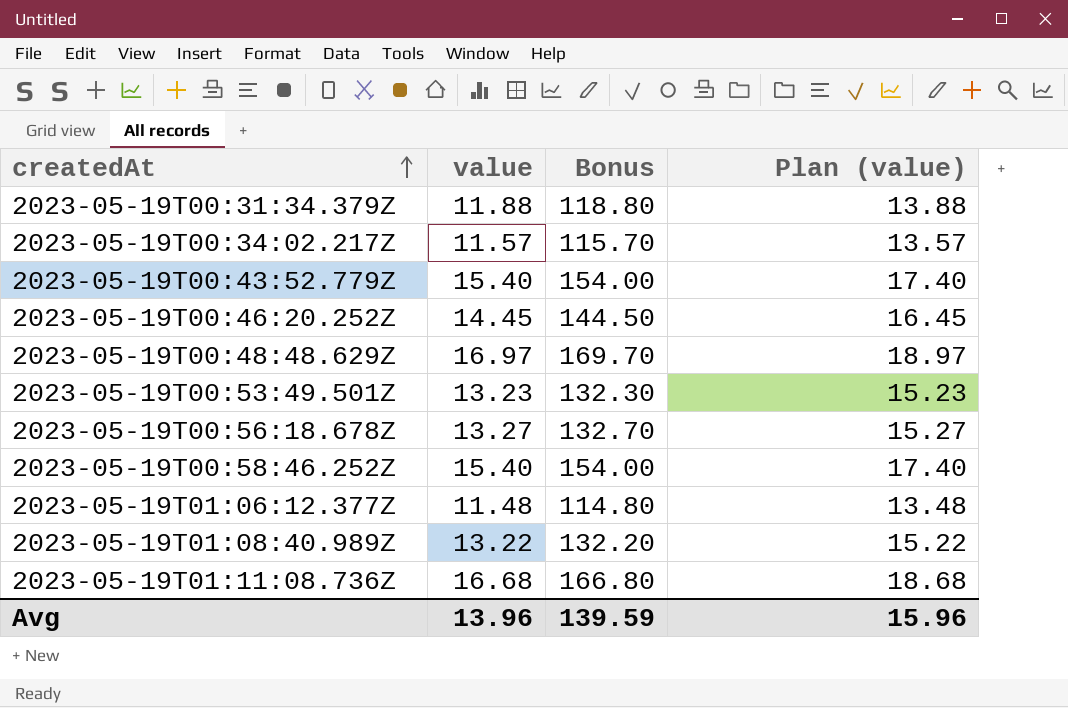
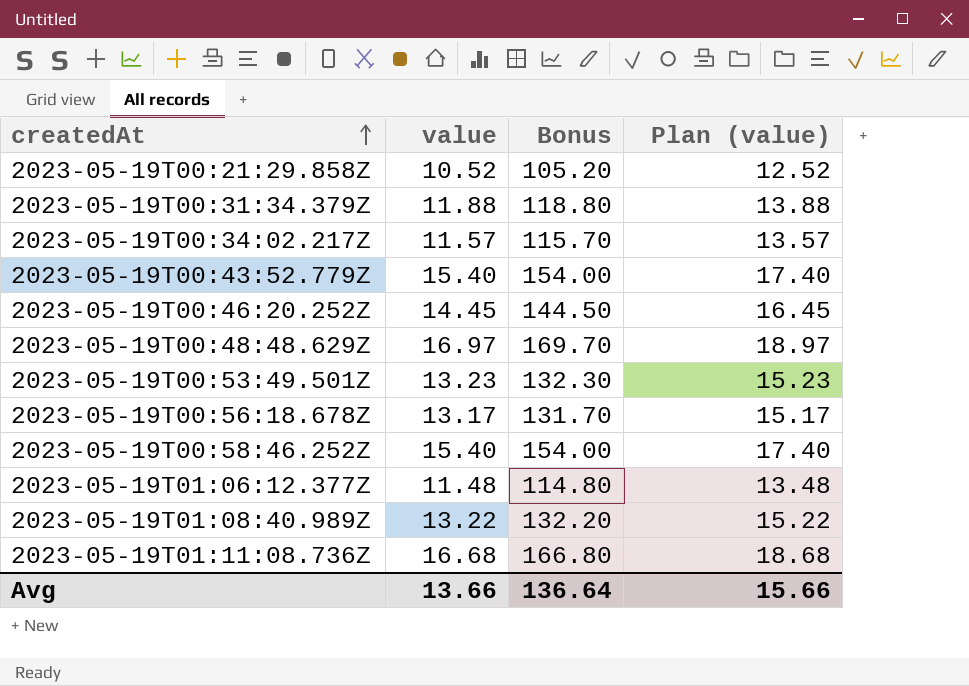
row 2023-05-19T00:21:29.858Z: none -> 10.52 | 105.20 | 12.52
2023-05-19T00:56:18.678Z | value: 13.27 -> 13.17
2023-05-19T00:56:18.678Z | Bonus: 132.70 -> 131.70
2023-05-19T00:56:18.678Z | Plan (value): 15.27 -> 15.17
Avg | value: 13.96 -> 13.66
Avg | Bonus: 139.59 -> 136.64
Avg | Plan (value): 15.96 -> 15.66

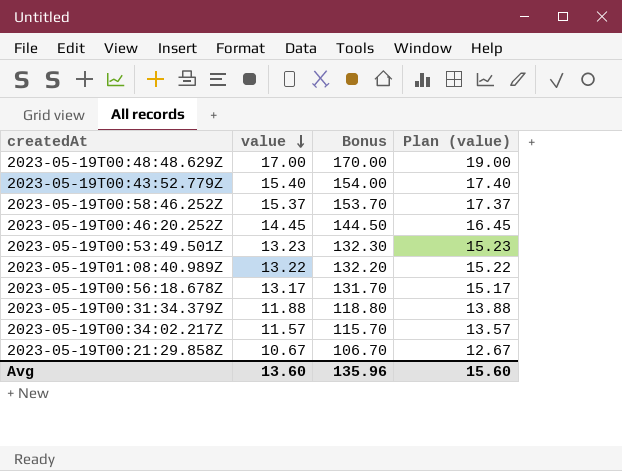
row order: createdAt ascending -> value descending
row 2023-05-19T01:06:12.377Z: 11.48 | 114.80 | 13.48 -> none
row 2023-05-19T01:11:08.736Z: 16.68 | 166.80 | 18.68 -> none
2023-05-19T00:48:48.629Z | value: 16.97 -> 17.00
2023-05-19T00:48:48.629Z | Bonus: 169.70 -> 170.00
2023-05-19T00:48:48.629Z | Plan (value): 18.97 -> 19.00
2023-05-19T00:58:46.252Z | value: 15.40 -> 15.37
2023-05-19T00:58:46.252Z | Bonus: 154.00 -> 153.70
2023-05-19T00:58:46.252Z | Plan (value): 17.40 -> 17.37
2023-05-19T00:21:29.858Z | value: 10.52 -> 10.67
2023-05-19T00:21:29.858Z | Bonus: 105.20 -> 106.70
2023-05-19T00:21:29.858Z | Plan (value): 12.52 -> 12.67
Avg | value: 13.66 -> 13.60
Avg | Bonus: 136.64 -> 135.96
Avg | Plan (value): 15.66 -> 15.60

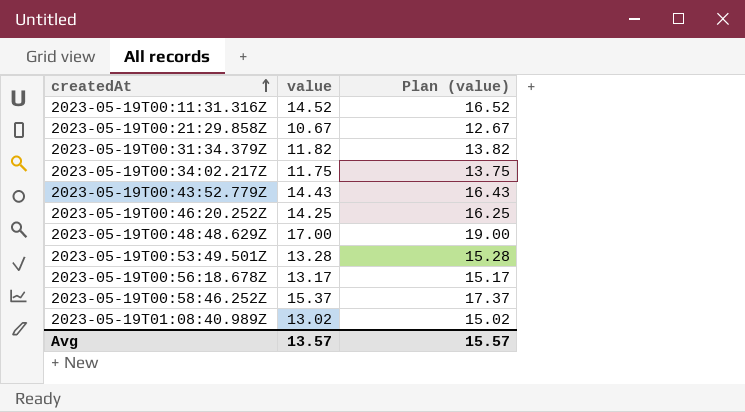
row order: value descending -> createdAt ascending
column Bonus | formula: [value] * 10 -> none
row 2023-05-19T00:11:31.316Z: none -> 14.52 | 16.52
2023-05-19T00:31:34.379Z | value: 11.88 -> 11.82
2023-05-19T00:31:34.379Z | Plan (value): 13.88 -> 13.82
2023-05-19T00:34:02.217Z | value: 11.57 -> 11.75
2023-05-19T00:34:02.217Z | Plan (value): 13.57 -> 13.75
2023-05-19T00:43:52.779Z | value: 15.40 -> 14.43
2023-05-19T00:43:52.779Z | Plan (value): 17.40 -> 16.43
2023-05-19T00:46:20.252Z | value: 14.45 -> 14.25
2023-05-19T00:46:20.252Z | Plan (value): 16.45 -> 16.25
2023-05-19T00:53:49.501Z | value: 13.23 -> 13.28
2023-05-19T00:53:49.501Z | Plan (value): 15.23 -> 15.28
2023-05-19T01:08:40.989Z | value: 13.22 -> 13.02
2023-05-19T01:08:40.989Z | Plan (value): 15.22 -> 15.02
Avg | value: 13.60 -> 13.57
Avg | Plan (value): 15.60 -> 15.57

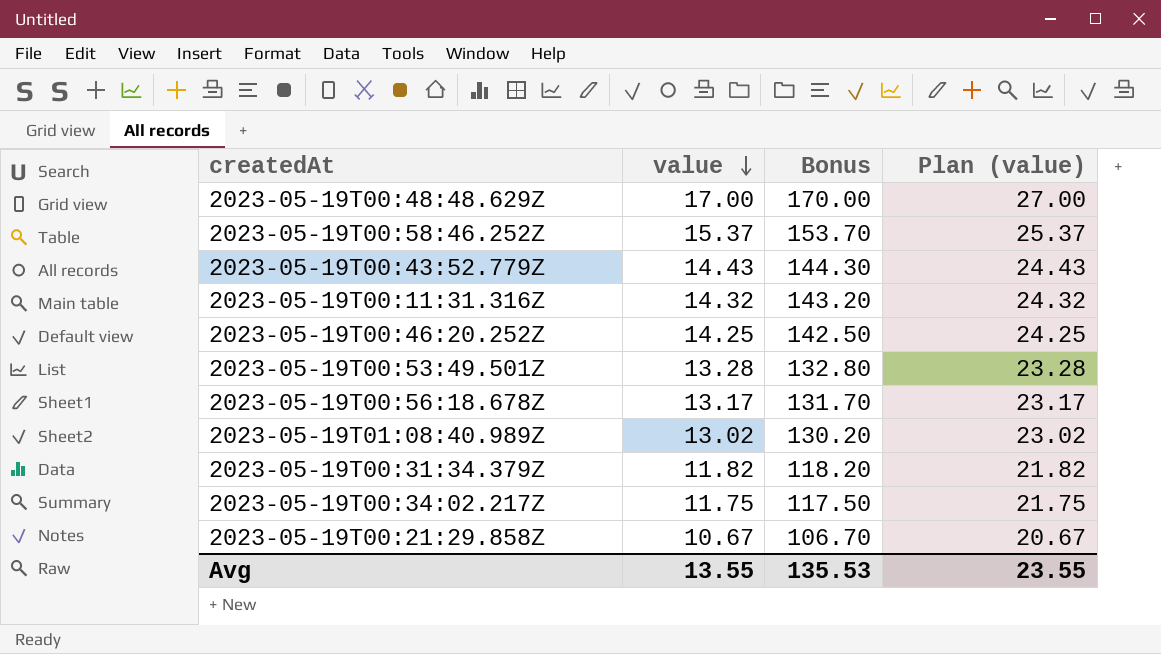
row order: createdAt ascending -> value descending
column Bonus | formula: none -> [value] * 10
column Plan (value) | formula: [value] + 2 -> [value] + 10
2023-05-19T00:11:31.316Z | value: 14.52 -> 14.32
Avg | value: 13.57 -> 13.55
Avg | Plan (value): 15.57 -> 23.55

